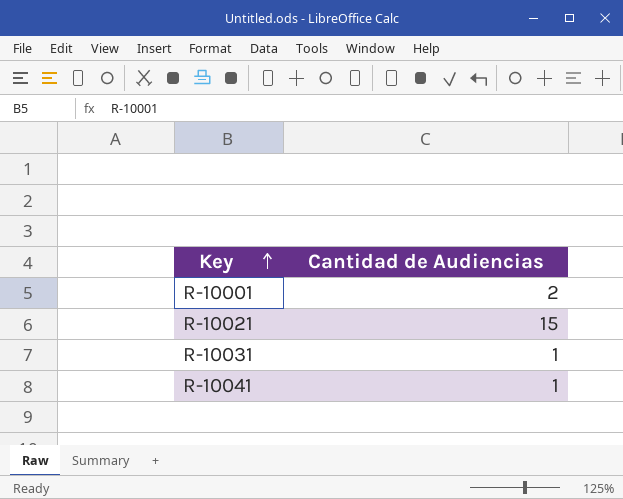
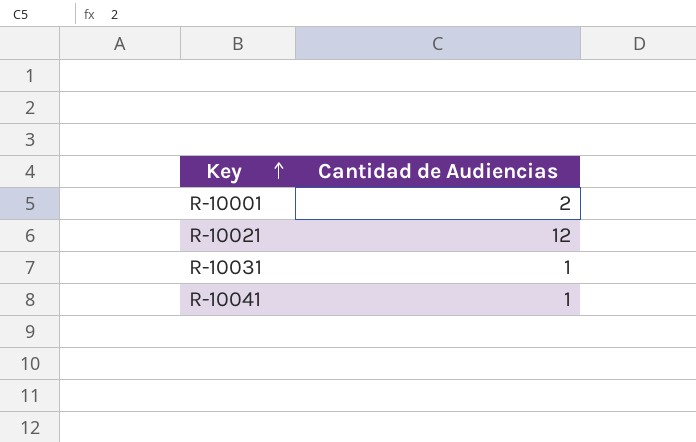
R-10021 | Cantidad de Audiencias: 15 -> 12

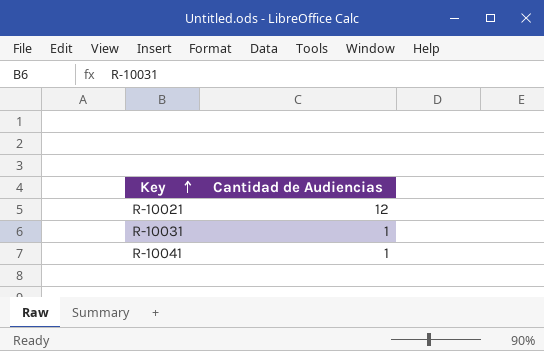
row R-10001: 2 -> none

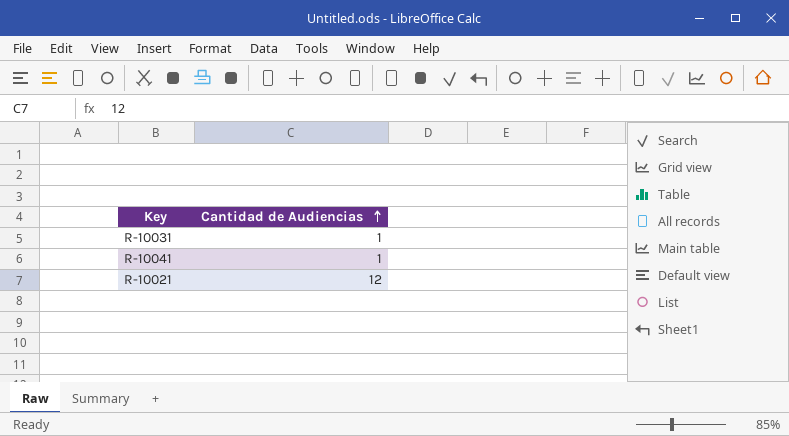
row order: Key ascending -> Cantidad de Audiencias ascending

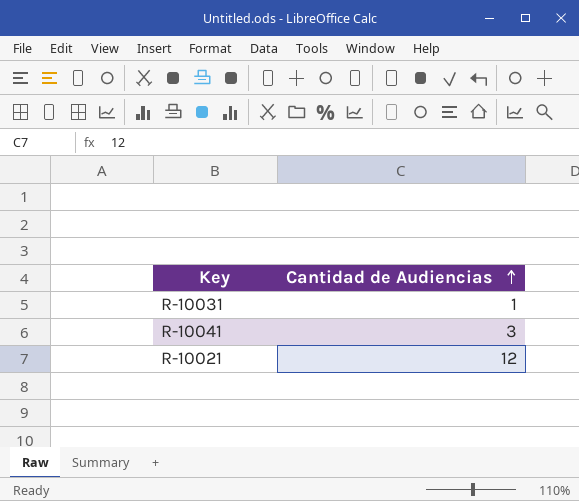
R-10041 | Cantidad de Audiencias: 1 -> 3

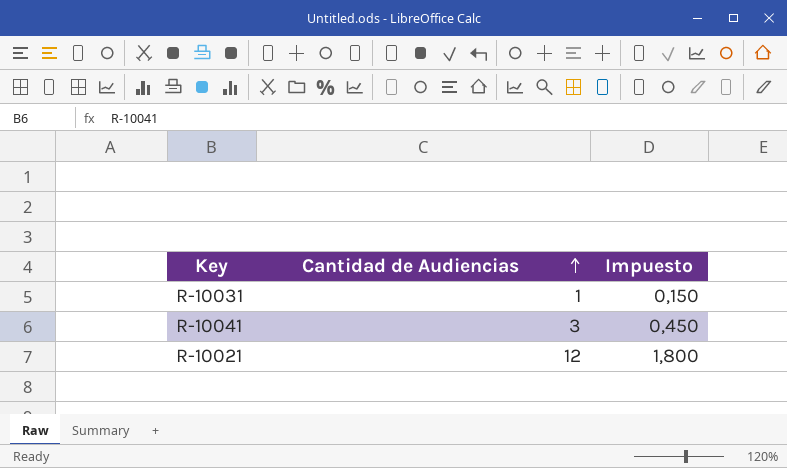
column Impuesto | formula: none -> [Cantidad de Audiencias] * 0,15

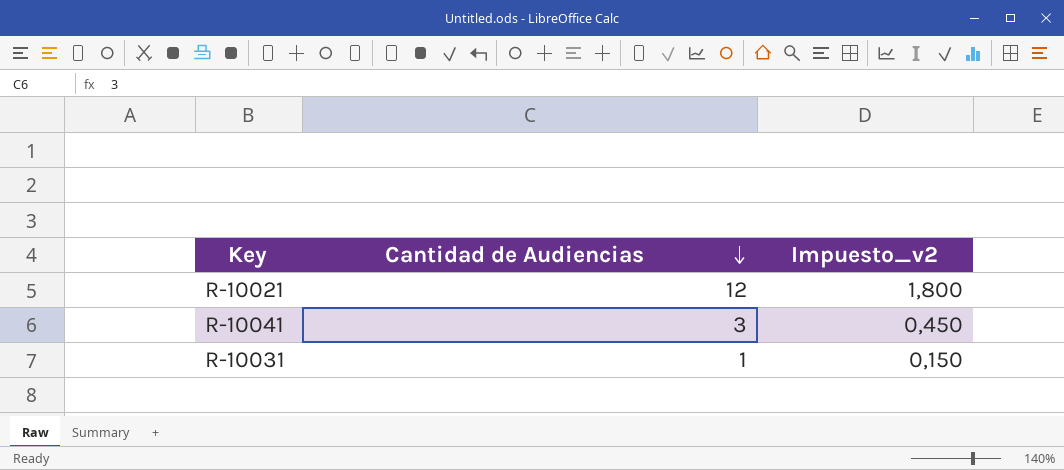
row order: Cantidad de Audiencias ascending -> Cantidad de Audiencias descending
column name: Impuesto -> Impuesto_v2

